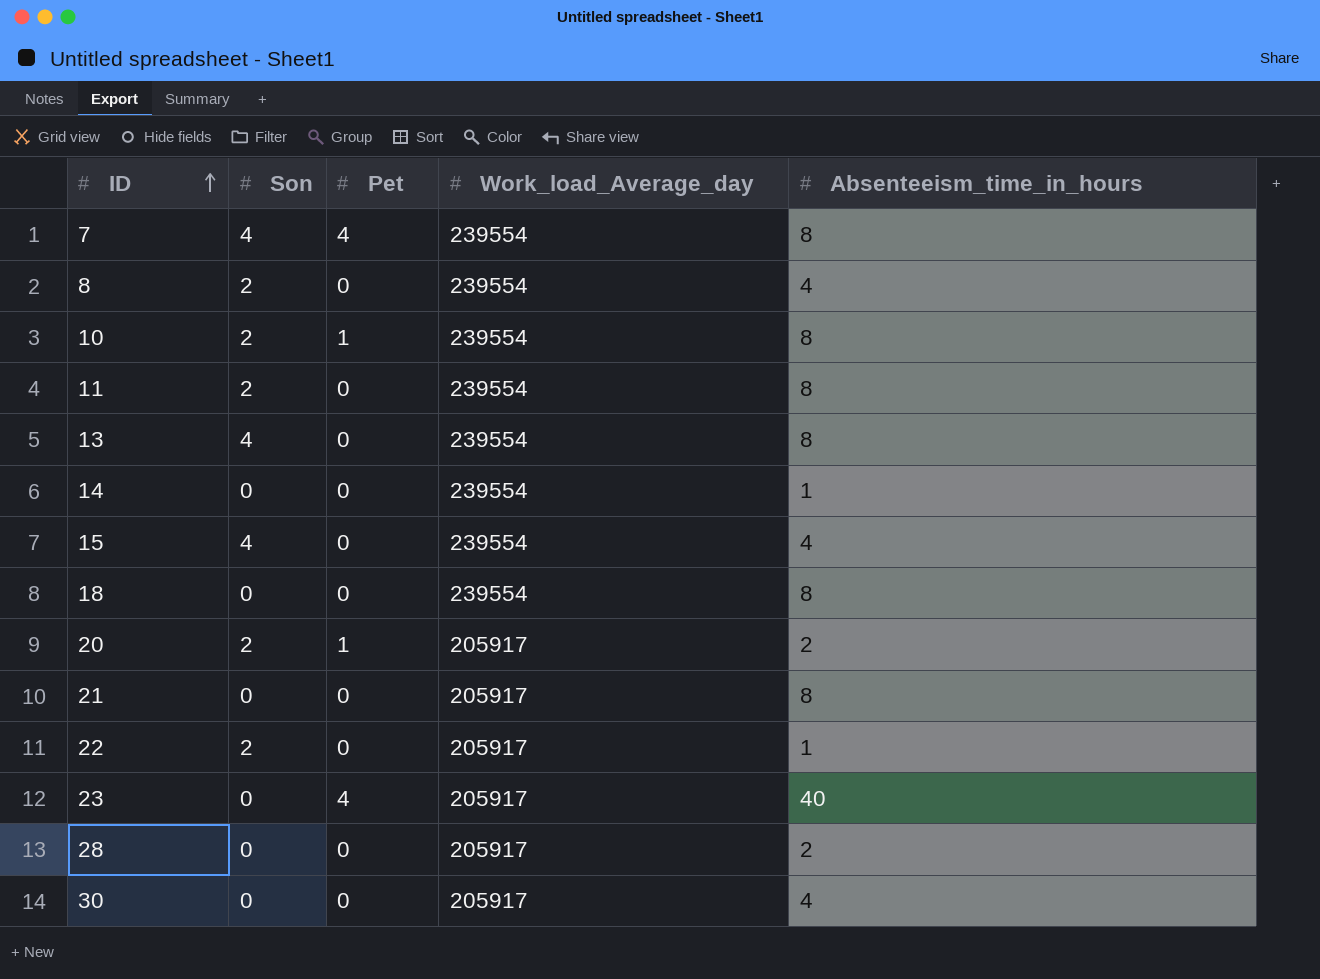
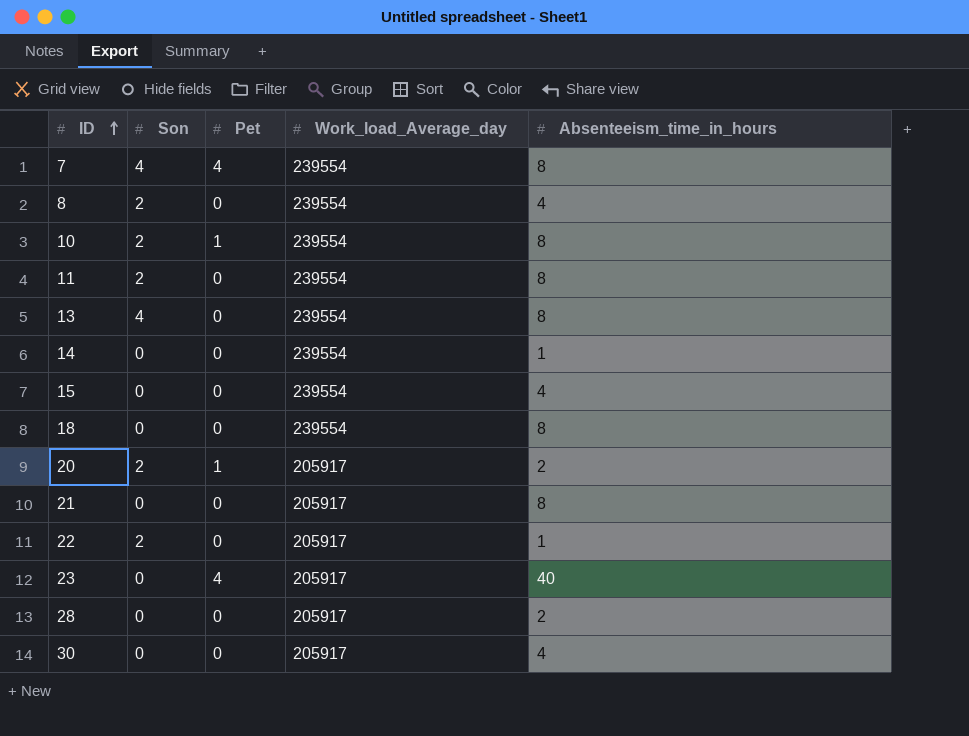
15 | Son: 4 -> 0

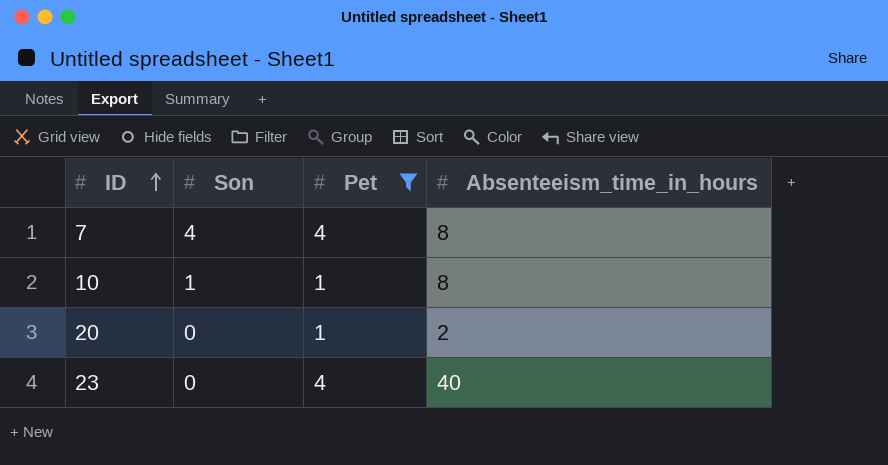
filter: none -> Pet != 0
column Work_load_Average_day | position: 4 -> none
10 | Son: 2 -> 1
20 | Son: 2 -> 0

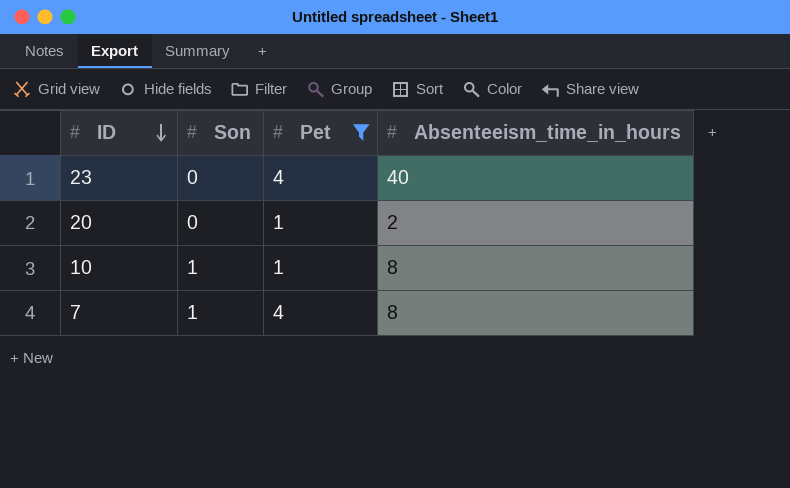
row order: ID ascending -> ID descending
7 | Son: 4 -> 1

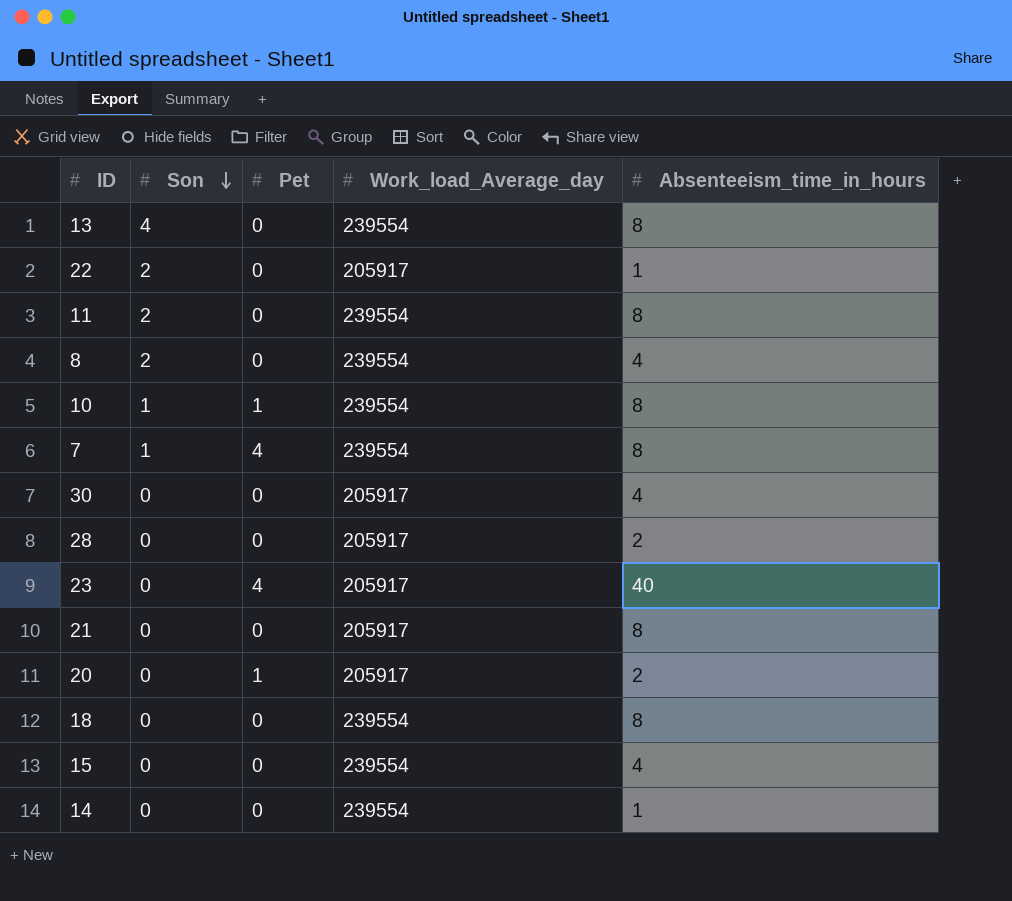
filter: Pet != 0 -> none
row order: ID descending -> Son descending
column Work_load_Average_day | position: none -> 4

